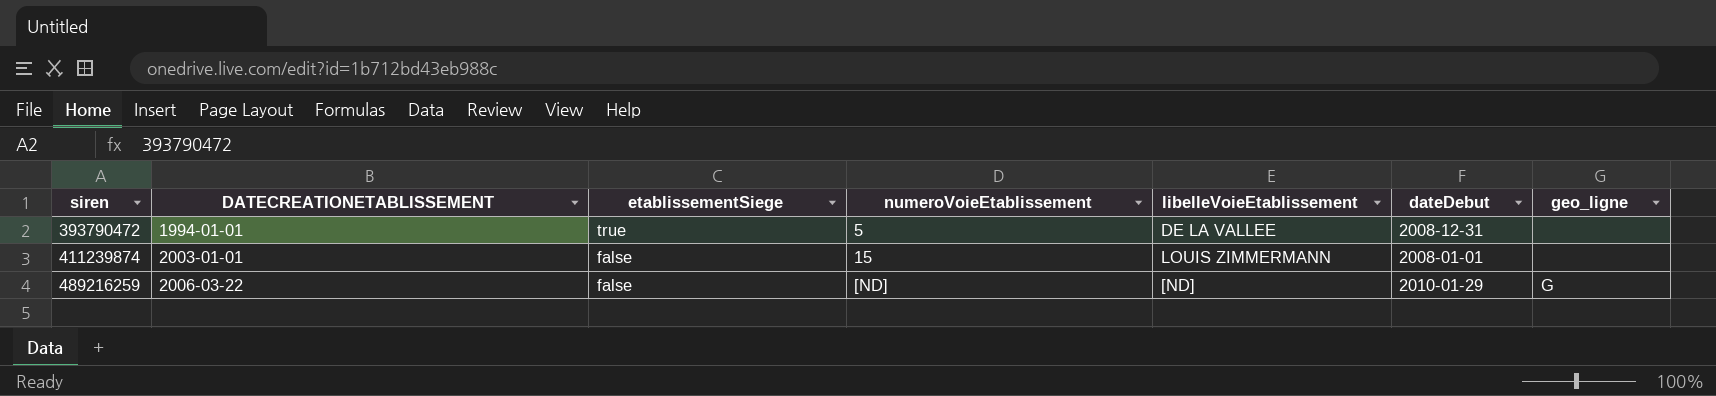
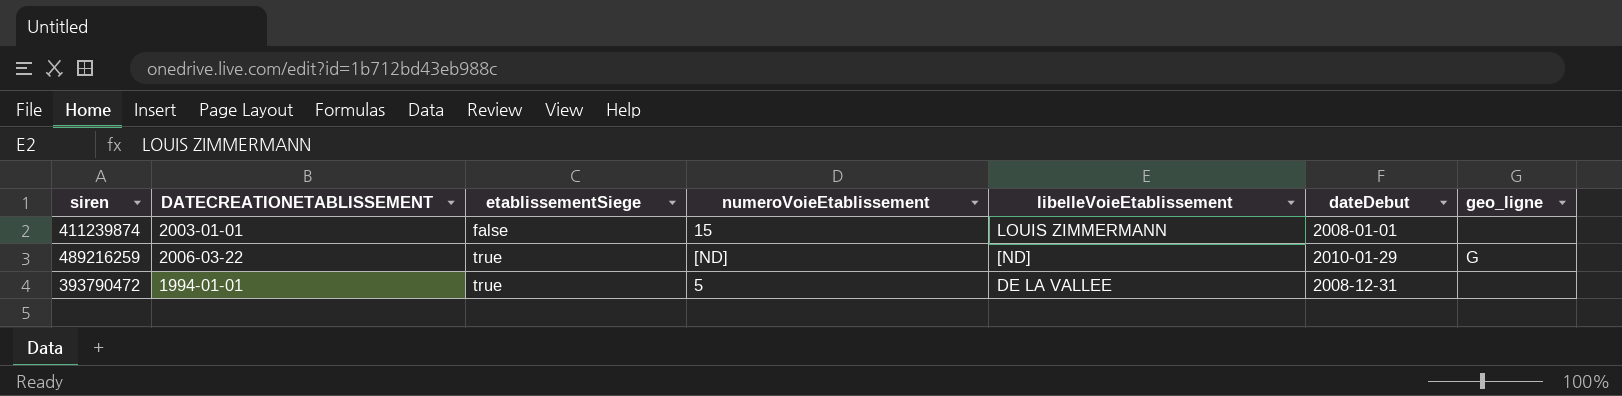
row order: siren ascending -> etablissementSiege ascending
489216259 | etablissementSiege: false -> true

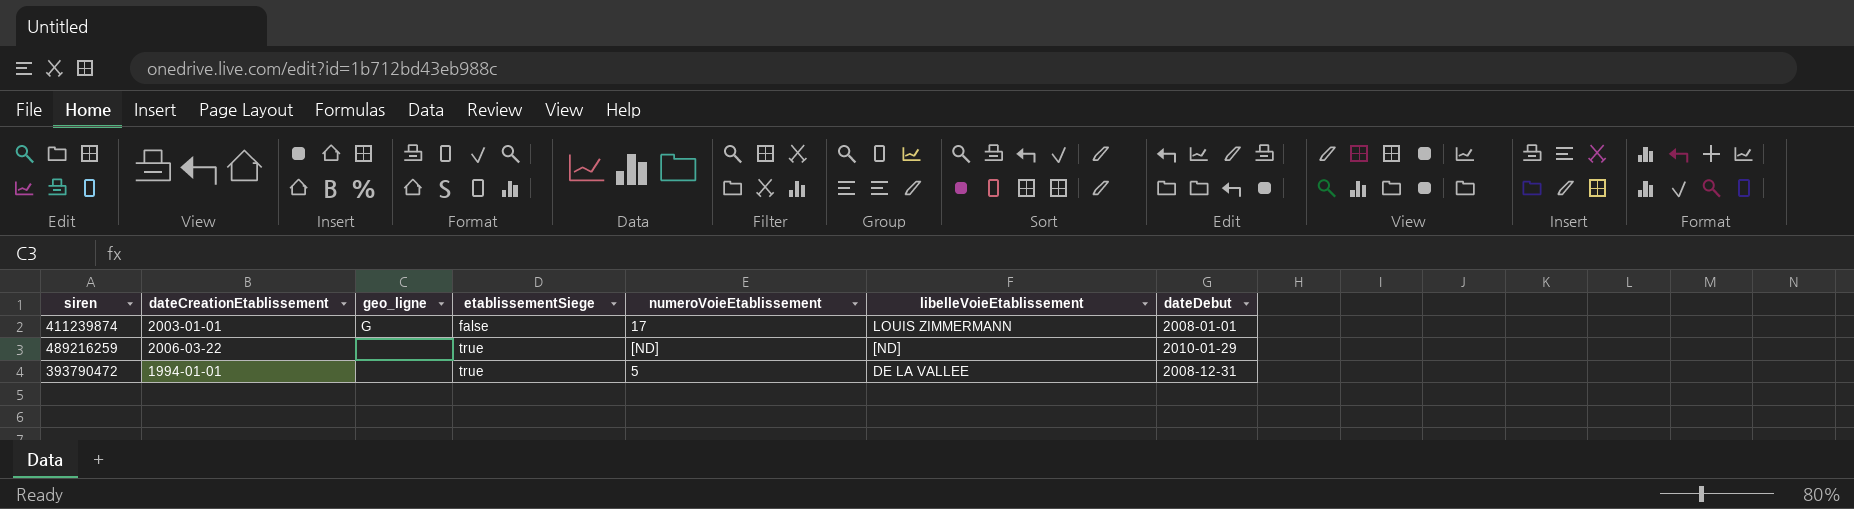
column name: DATECREATIONETABLISSEMENT -> dateCreationEtablissement
column geo_ligne | position: 7 -> 3
411239874 | geo_ligne: none -> G
411239874 | numeroVoieEtablissement: 15 -> 17
489216259 | geo_ligne: G -> none

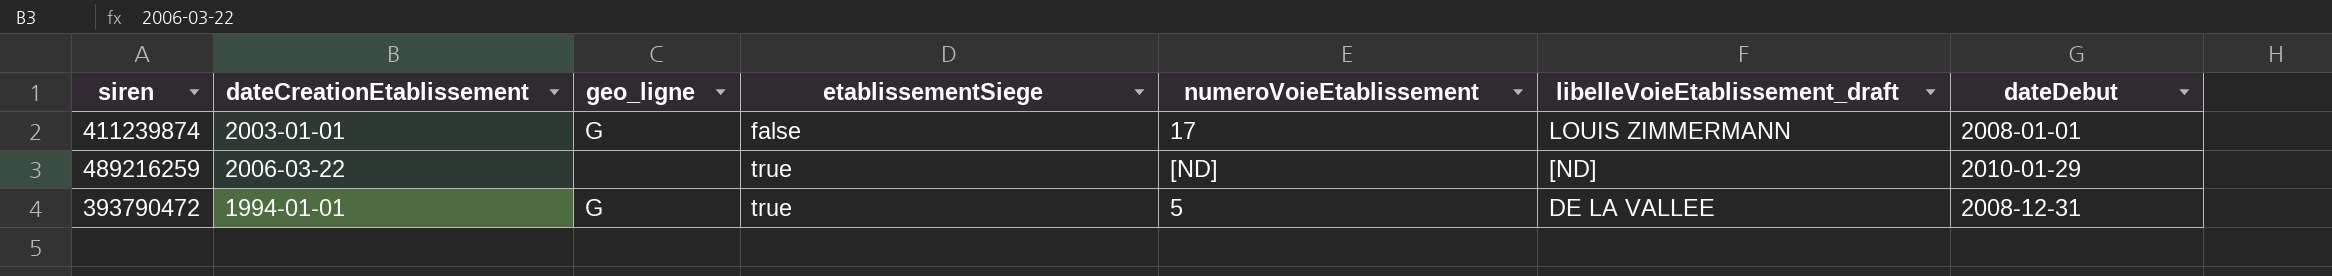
column name: libelleVoieEtablissement -> libelleVoieEtablissement_draft
393790472 | geo_ligne: none -> G

